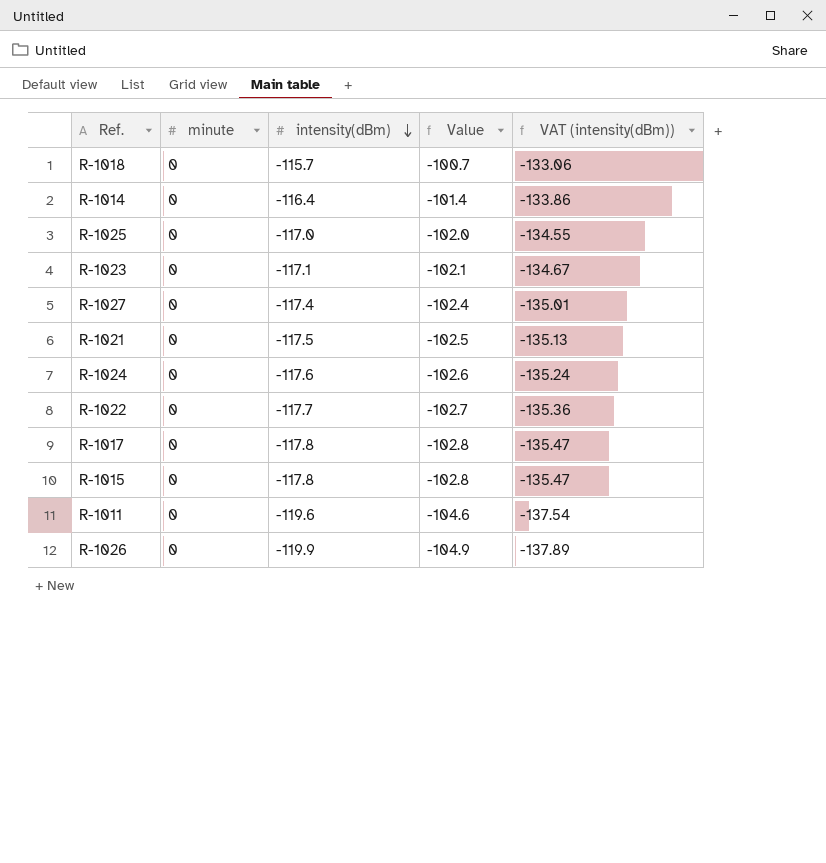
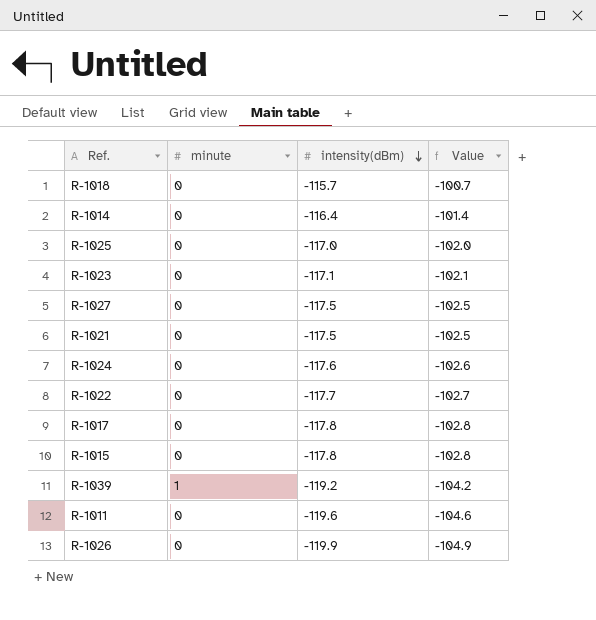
column VAT (intensity(dBm)) | formula: [intensity(dBm)] * 1.15 -> none
R-1027 | intensity(dBm): -117.4 -> -117.5
R-1027 | Value: -102.4 -> -102.5
row R-1039: none -> 1 | -119.2 | -104.2

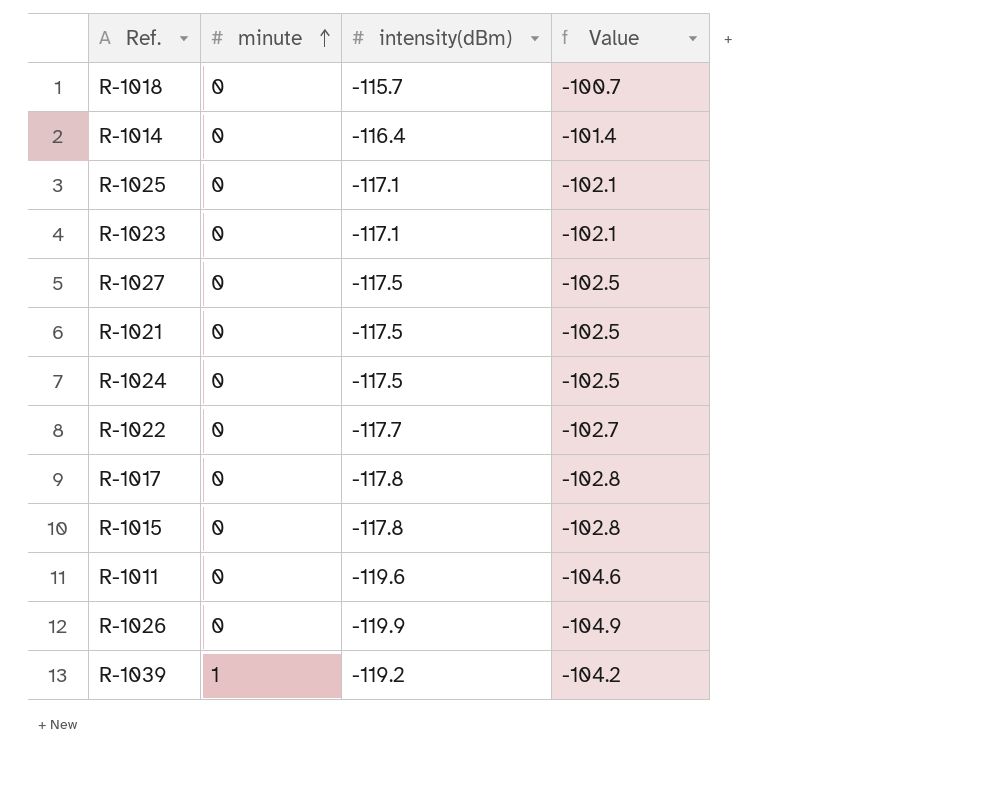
row order: intensity(dBm) descending -> minute ascending
R-1025 | intensity(dBm): -117.0 -> -117.1
R-1025 | Value: -102.0 -> -102.1
R-1024 | intensity(dBm): -117.6 -> -117.5
R-1024 | Value: -102.6 -> -102.5

